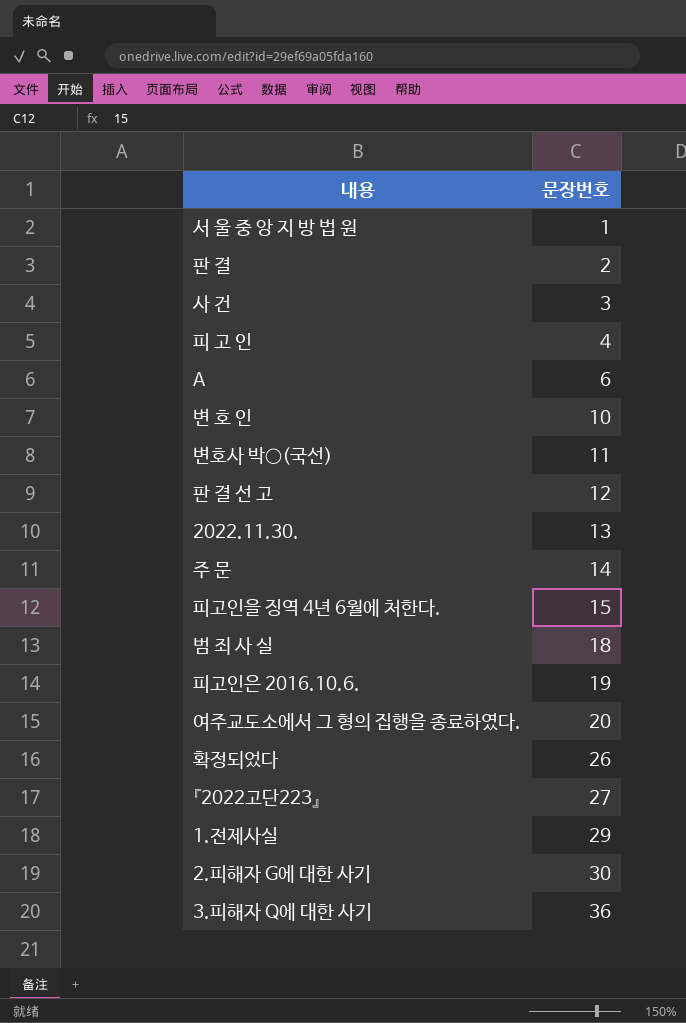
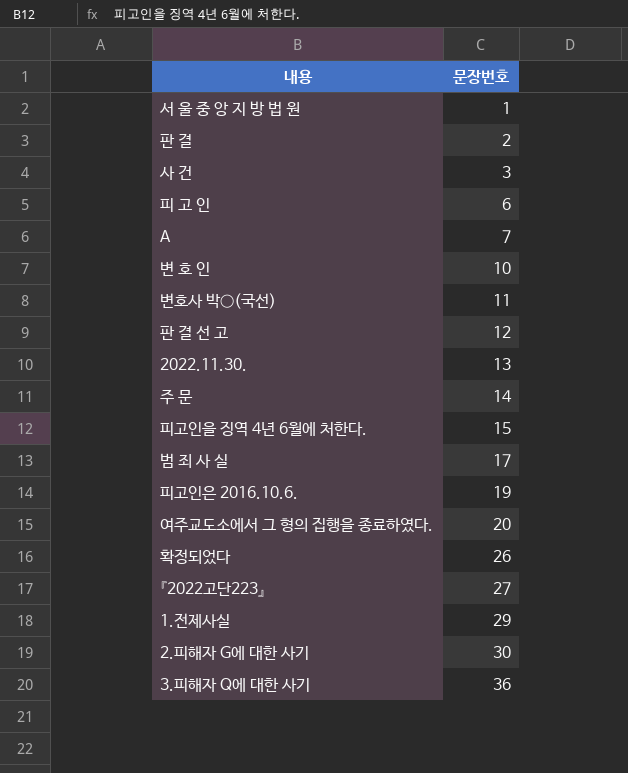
피 고 인 | 문장번호: 4 -> 6
A | 문장번호: 6 -> 7
범 죄 사 실 | 문장번호: 18 -> 17

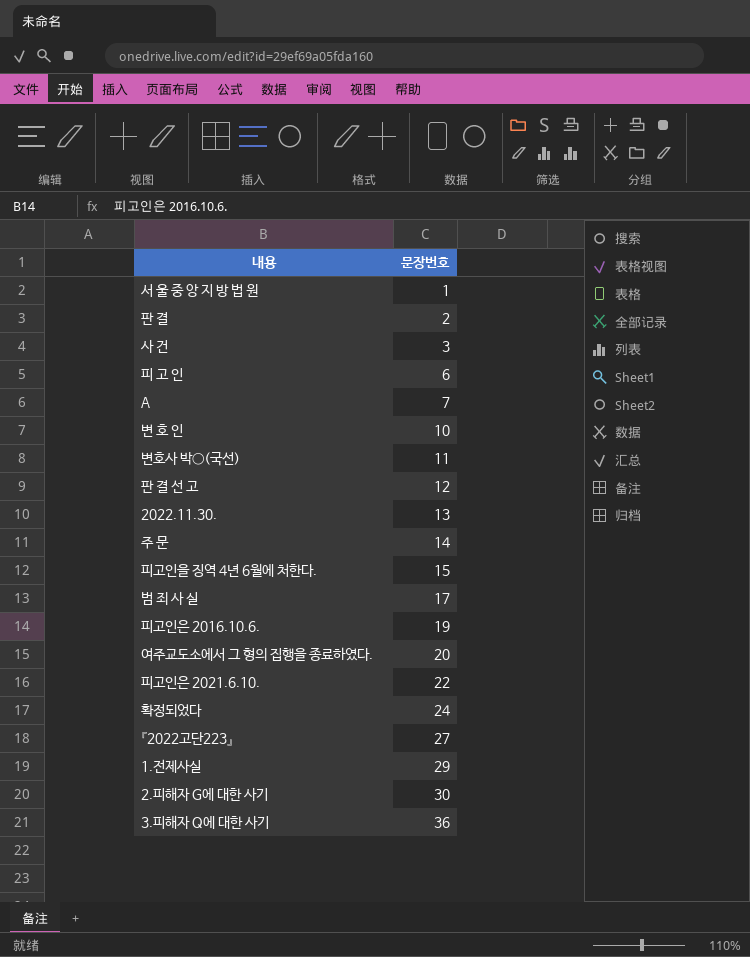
row 피고인은 2021.6.10.: none -> 22
확정되었다 | 문장번호: 26 -> 24

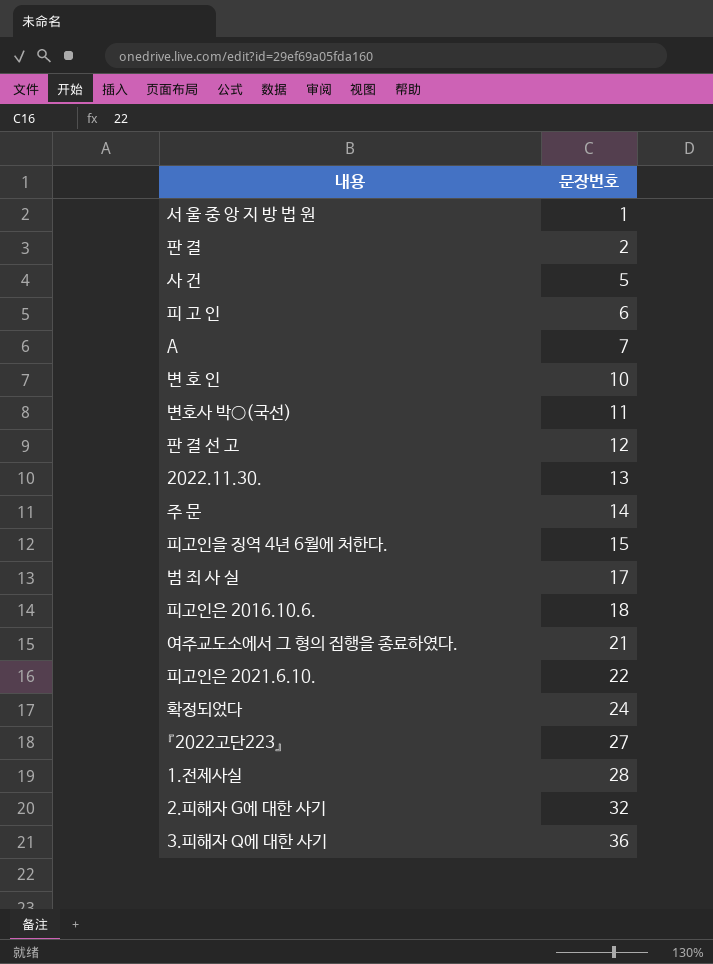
사 건 | 문장번호: 3 -> 5
피고인은 2016.10.6. | 문장번호: 19 -> 18
여주교도소에서 그 형의 집행을 종료하였다. | 문장번호: 20 -> 21
1.전제사실 | 문장번호: 29 -> 28
2.피해자 G에 대한 사기 | 문장번호: 30 -> 32

